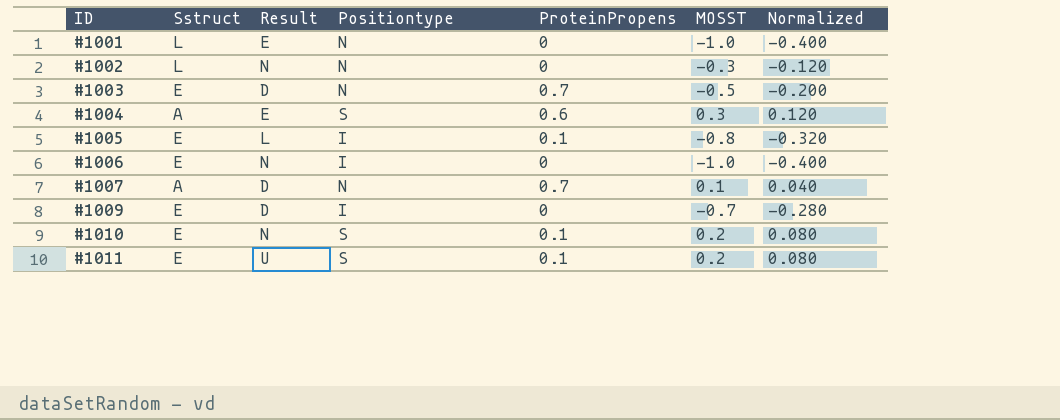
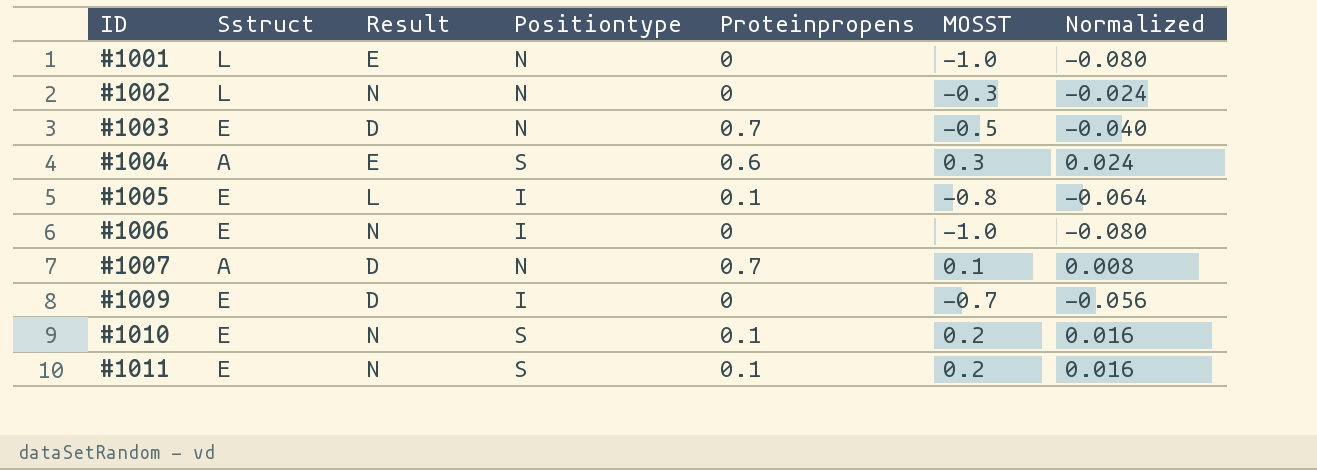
column name: ProteinPropens -> Proteinpropens
column Normalized | formula: [MOSST] * 0.4 -> [MOSST] * 0.08
#1011 | Result: U -> N

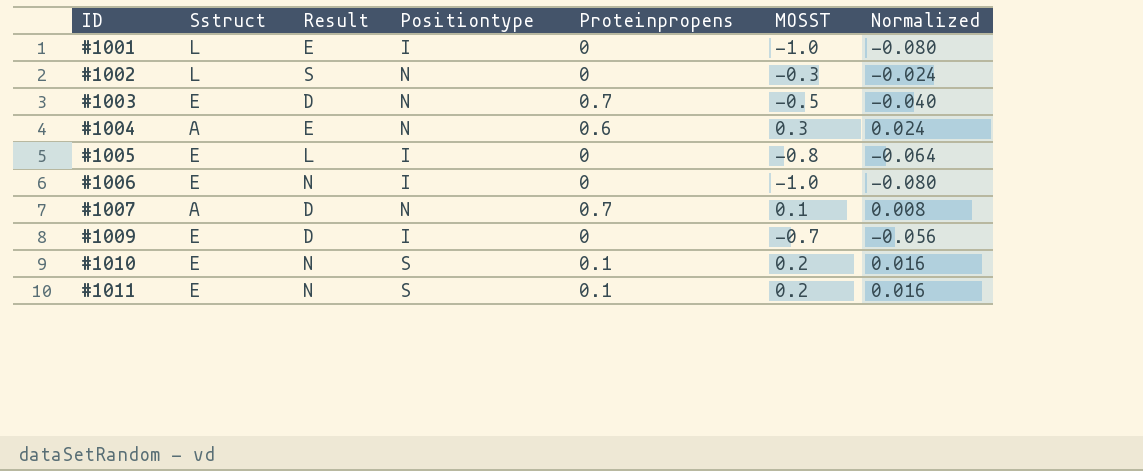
#1001 | Positiontype: N -> I
#1002 | Result: N -> S
#1004 | Positiontype: S -> N
#1005 | Proteinpropens: 0.1 -> 0

